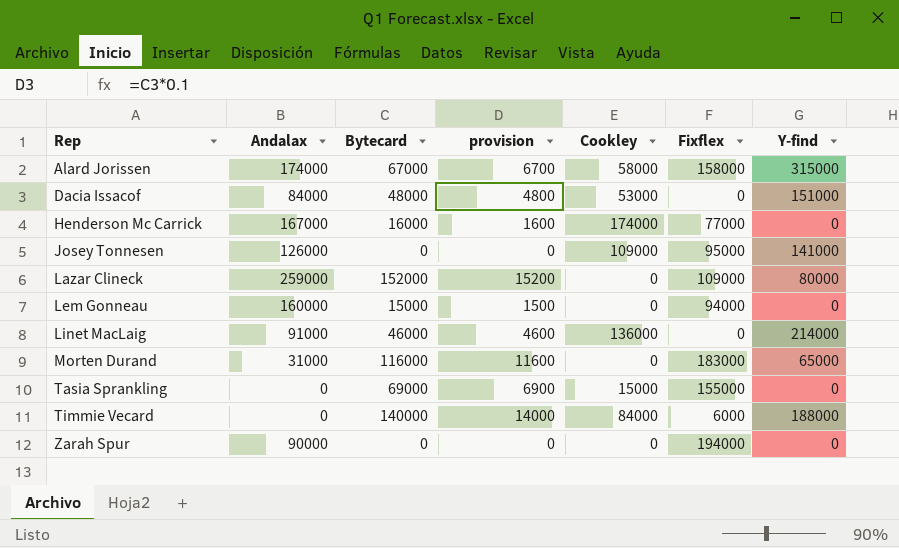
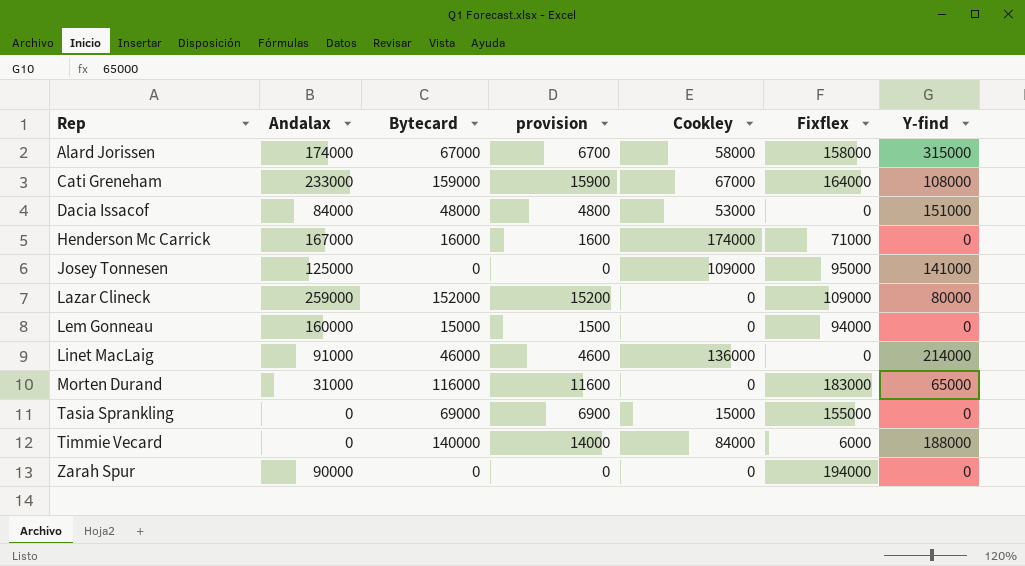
row Cati Greneham: none -> 233000 | 159000 | 15900 | 67000 | 164000 | 108000
Henderson Mc Carrick | Fixflex: 77000 -> 71000
Josey Tonnesen | Andalax: 126000 -> 125000

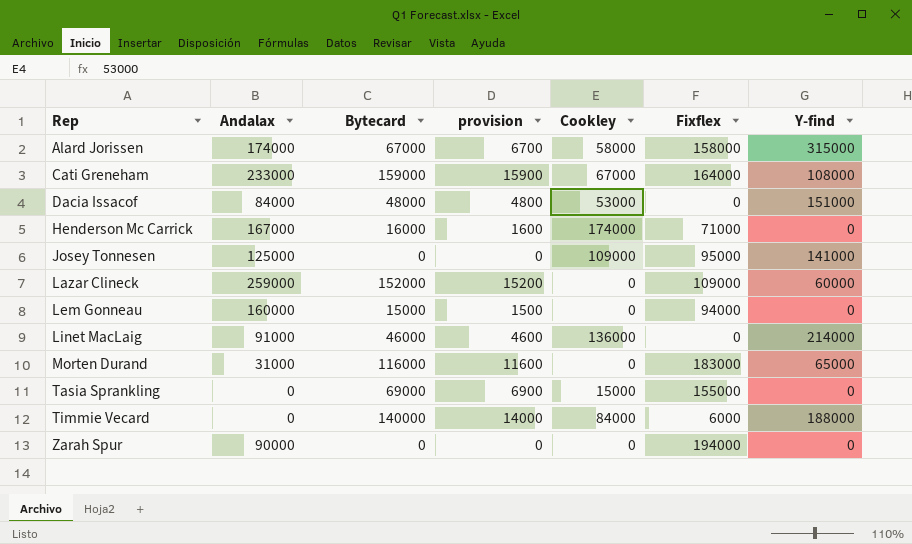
Lazar Clineck | Y-find: 80000 -> 60000

